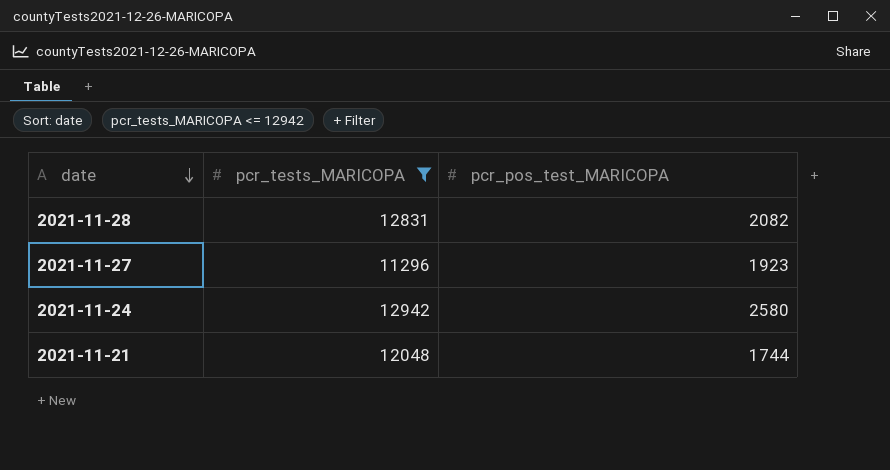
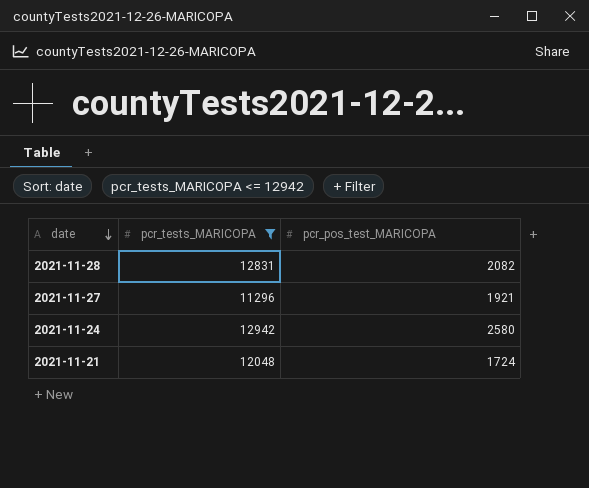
2021-11-27 | pcr_pos_test_MARICOPA: 1923 -> 1921
2021-11-21 | pcr_pos_test_MARICOPA: 1744 -> 1724

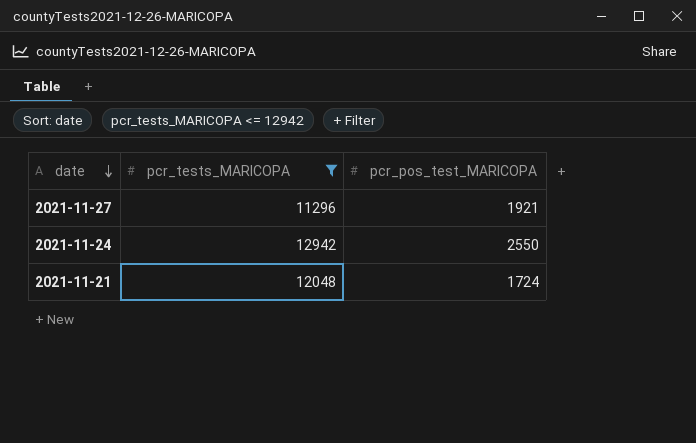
row 2021-11-28: 12831 | 2082 -> none
2021-11-24 | pcr_pos_test_MARICOPA: 2580 -> 2550

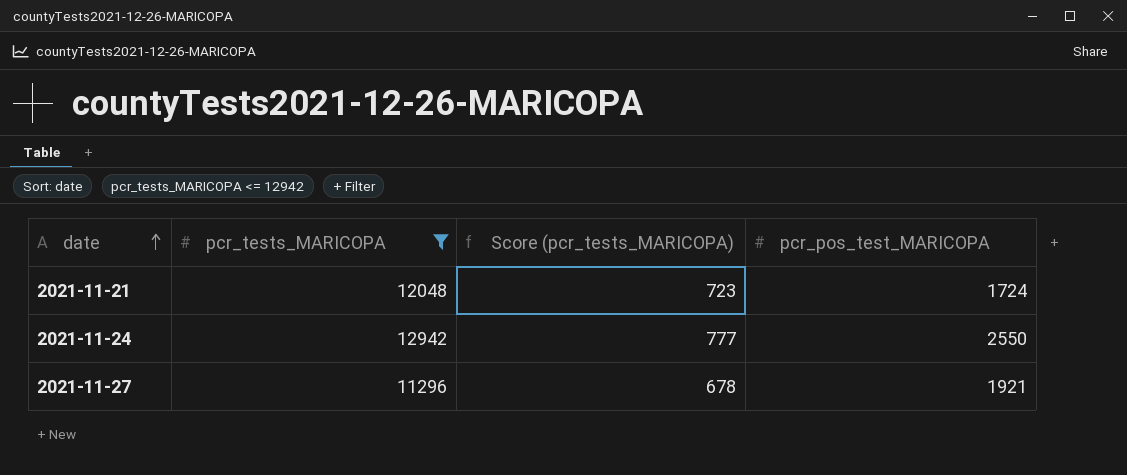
row order: date descending -> date ascending
column Score (pcr_tests_MARICOPA) | formula: none -> [pcr_tests_MARICOPA] * 0.06

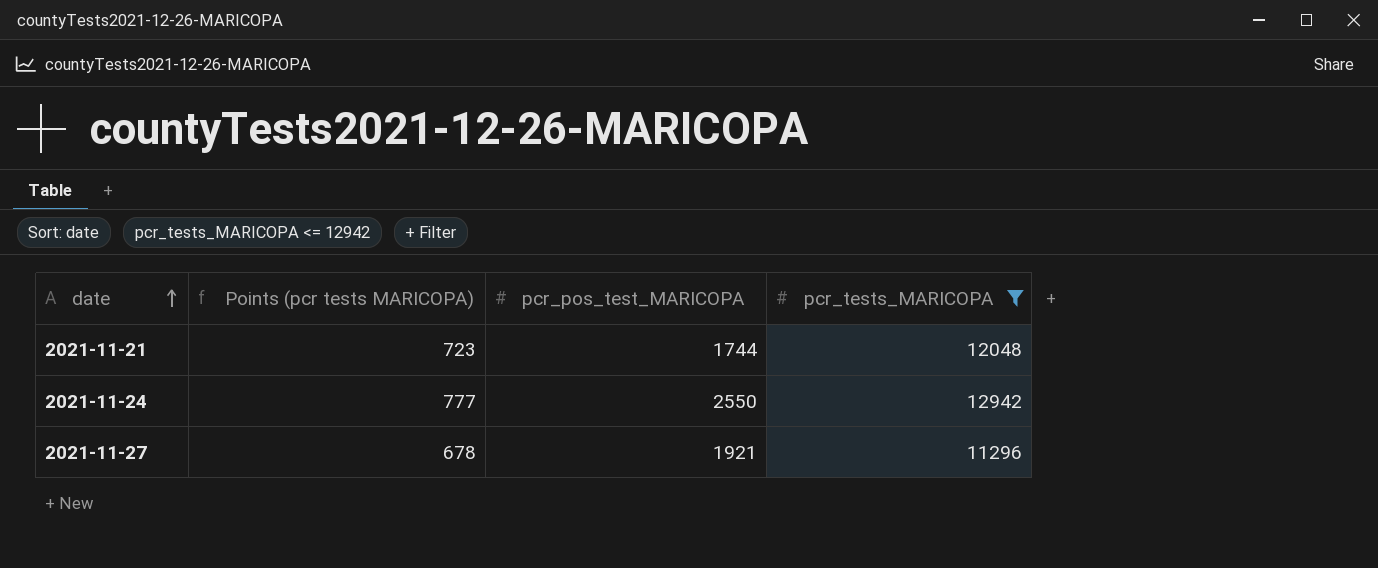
column name: Score (pcr_tests_MARICOPA) -> Points (pcr tests MARICOPA)
column pcr_tests_MARICOPA | position: 2 -> 4
2021-11-21 | pcr_pos_test_MARICOPA: 1724 -> 1744

